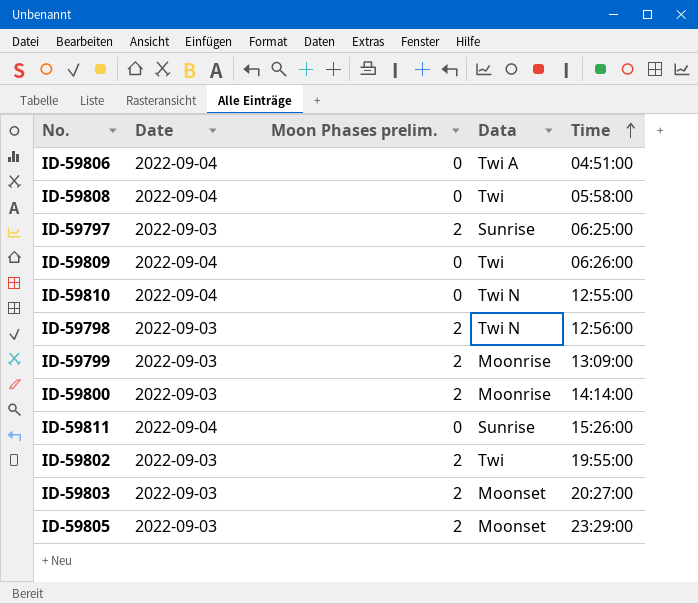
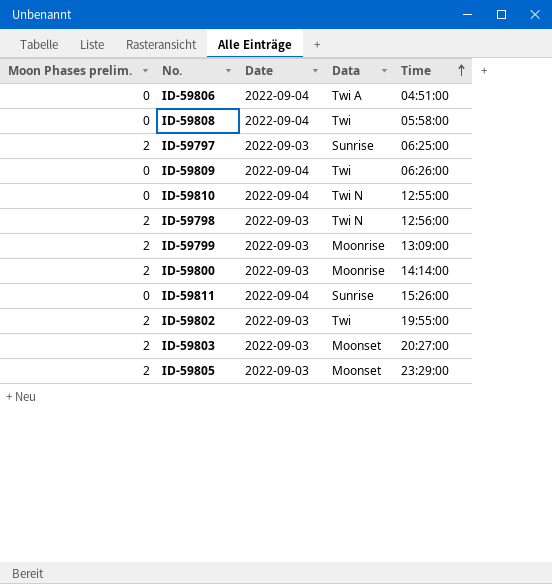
column Moon Phases prelim. | position: 3 -> 1

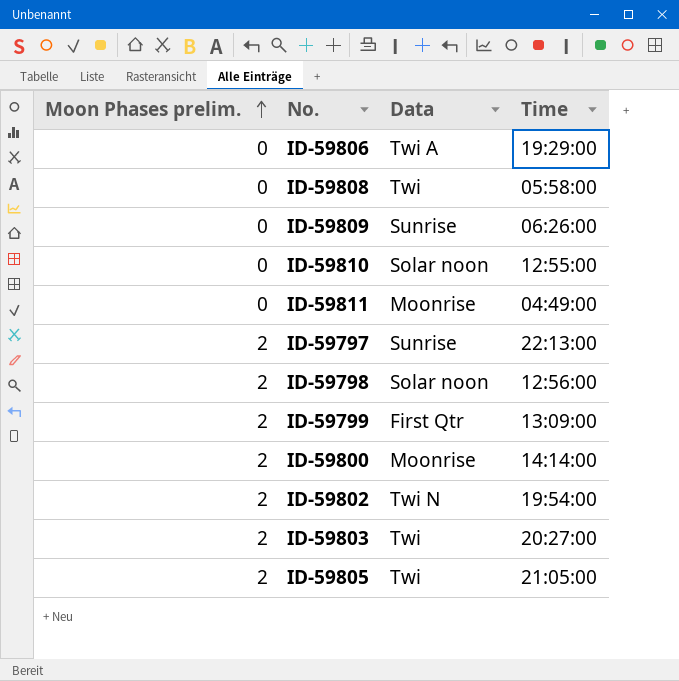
row order: Time ascending -> Moon Phases prelim. ascending
column Date | position: 3 -> none
ID-59806 | Time: 04:51:00 -> 19:29:00
ID-59809 | Data: Twi -> Sunrise
ID-59810 | Data: Twi N -> Solar noon
ID-59811 | Data: Sunrise -> Moonrise
ID-59811 | Time: 15:26:00 -> 04:49:00
ID-59797 | Time: 06:25:00 -> 22:13:00
ID-59798 | Data: Twi N -> Solar noon
ID-59799 | Data: Moonrise -> First Qtr
ID-59802 | Data: Twi -> Twi N
ID-59802 | Time: 19:55:00 -> 19:54:00
ID-59803 | Data: Moonset -> Twi
ID-59805 | Data: Moonset -> Twi
ID-59805 | Time: 23:29:00 -> 21:05:00

